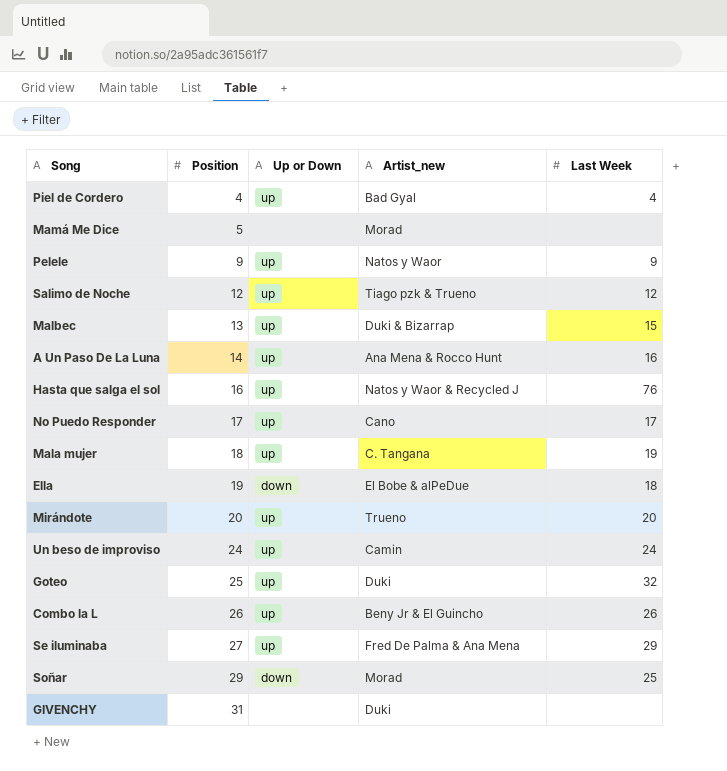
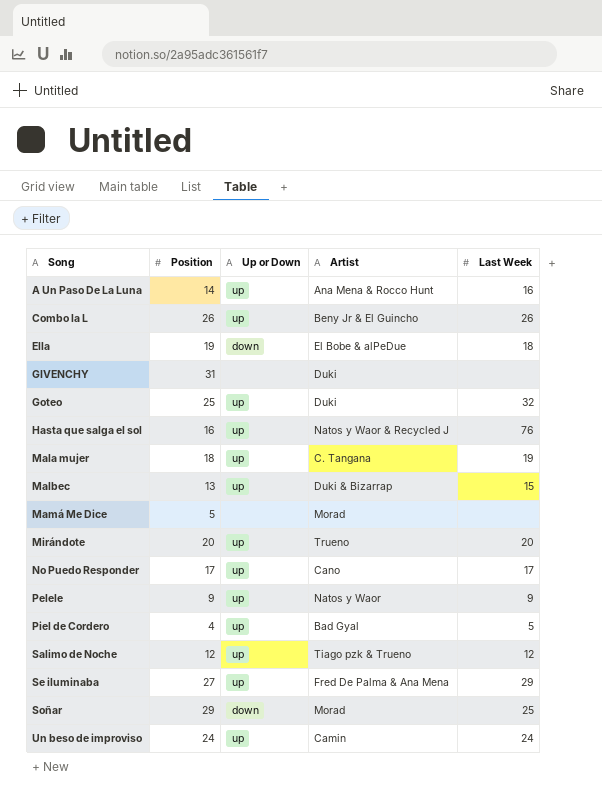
row order: Position ascending -> Song ascending
column name: Artist_new -> Artist
Piel de Cordero | Last Week: 4 -> 5

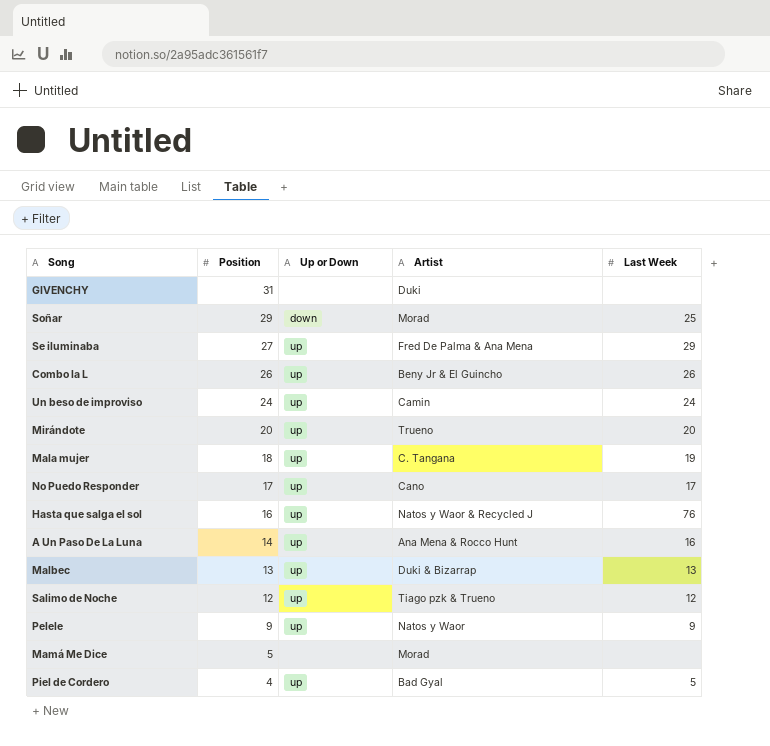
row order: Song ascending -> Position descending
row Ella: 19 | down | El Bobe & alPeDue | 18 -> none
row Goteo: 25 | up | Duki | 32 -> none
Malbec | Last Week: 15 -> 13

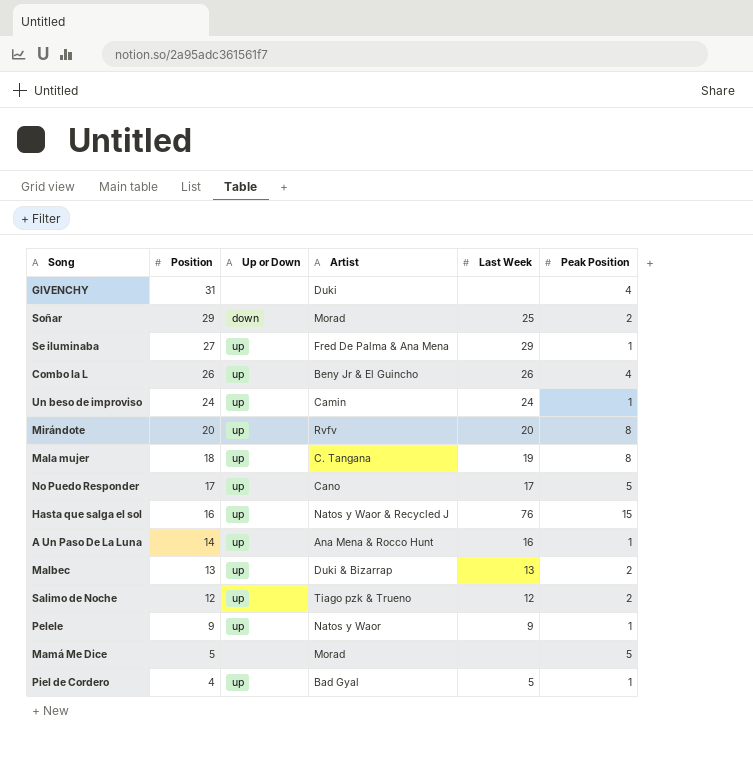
column Peak Position | position: none -> 6
Mirándote | Artist: Trueno -> Rvfv

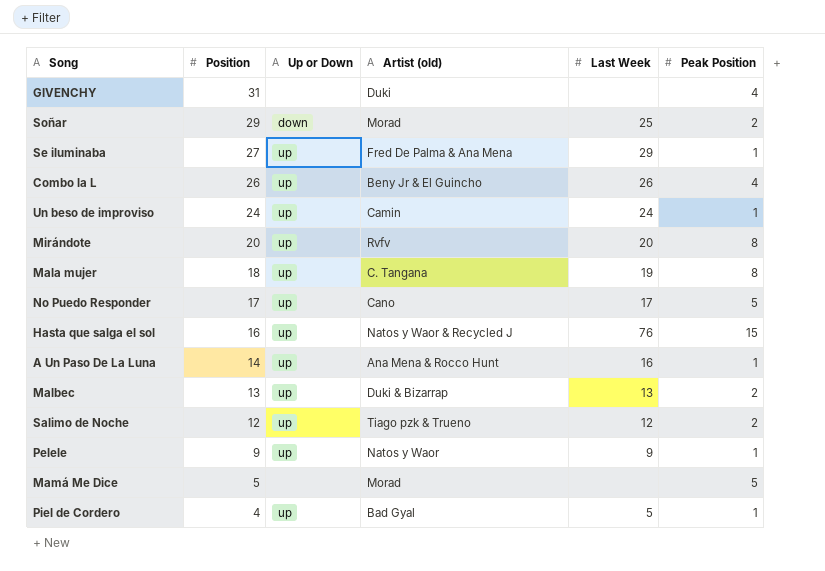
column name: Artist -> Artist (old)

